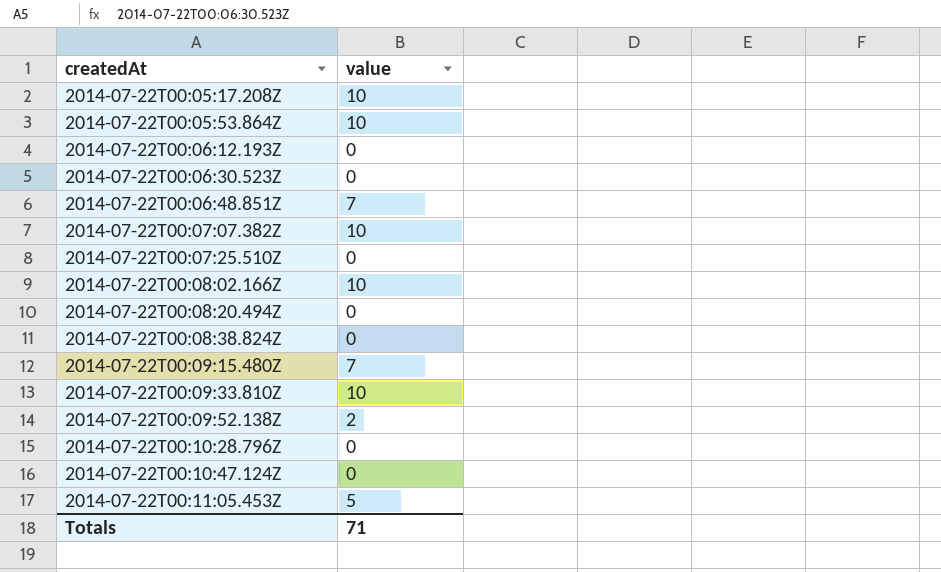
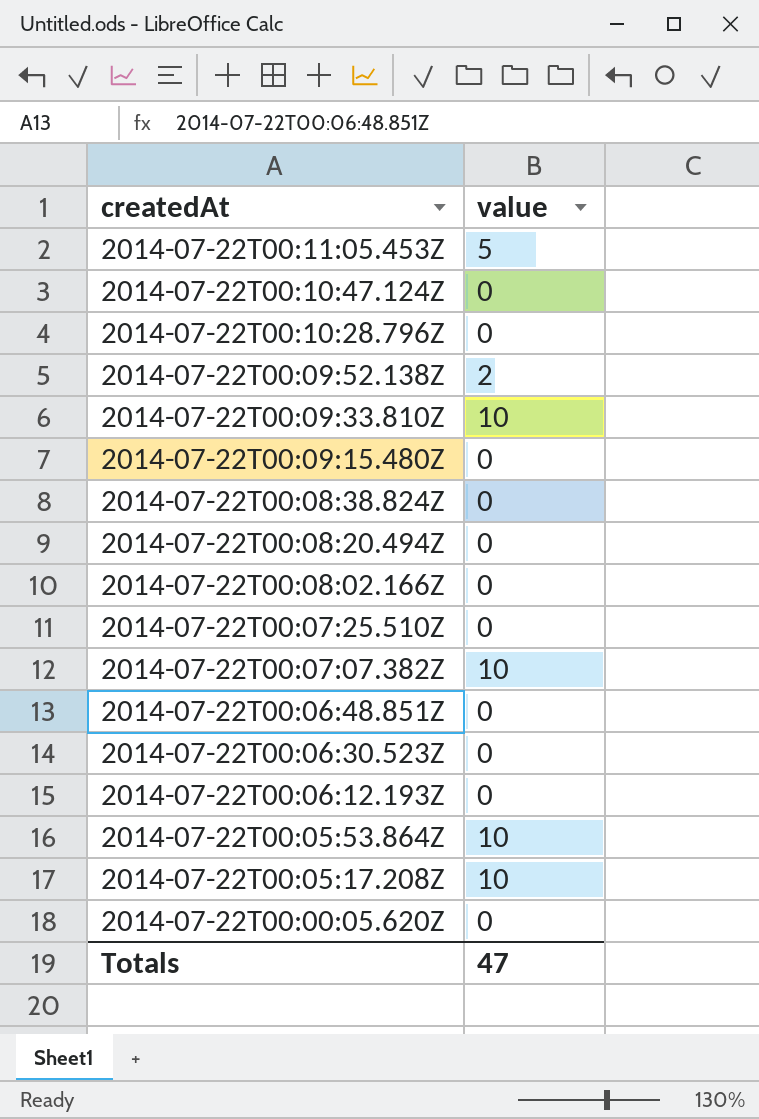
row order: createdAt ascending -> createdAt descending
2014-07-22T00:09:15.480Z | value: 7 -> 0
2014-07-22T00:08:02.166Z | value: 10 -> 0
2014-07-22T00:06:48.851Z | value: 7 -> 0
row 2014-07-22T00:00:05.620Z: none -> 0
Totals | value: 71 -> 47

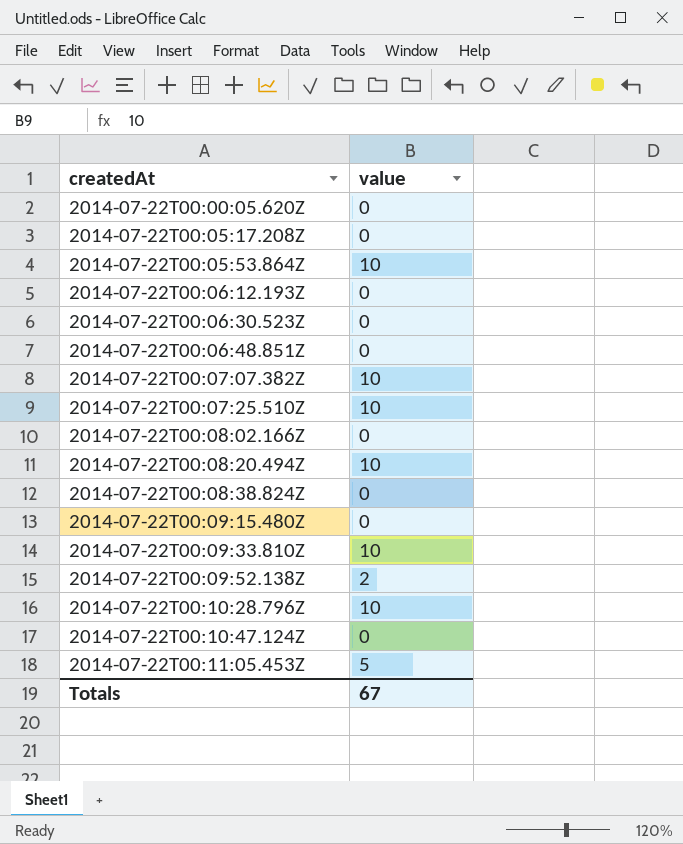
row order: createdAt descending -> createdAt ascending
2014-07-22T00:05:17.208Z | value: 10 -> 0
2014-07-22T00:07:25.510Z | value: 0 -> 10
2014-07-22T00:08:20.494Z | value: 0 -> 10
2014-07-22T00:10:28.796Z | value: 0 -> 10
Totals | value: 47 -> 67

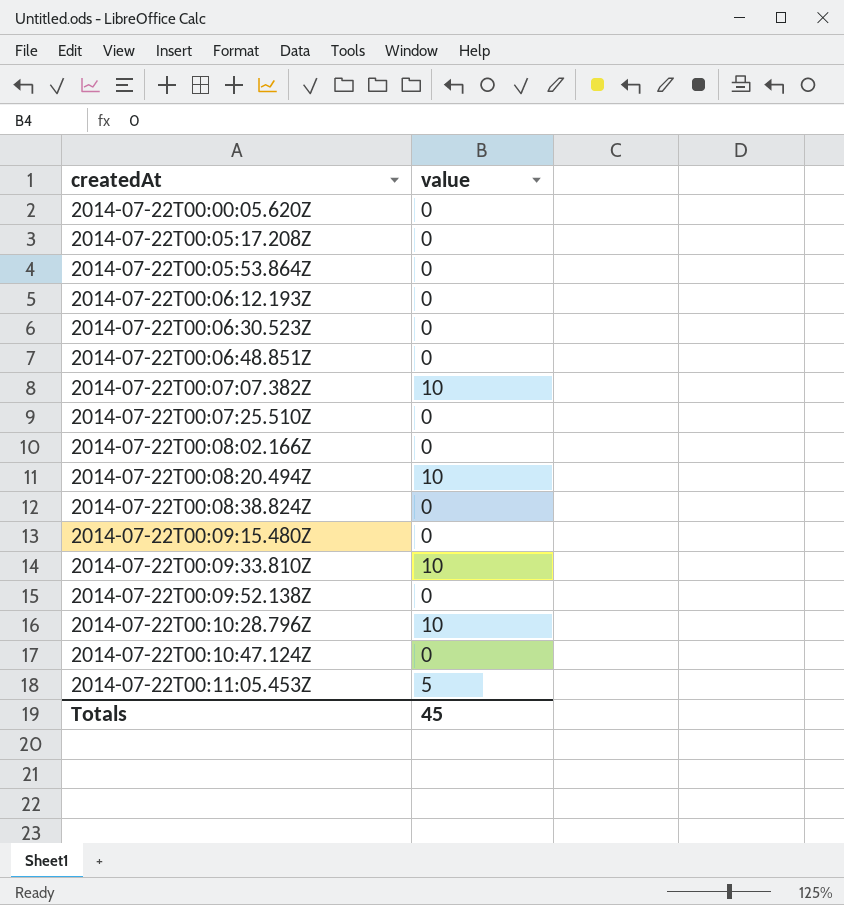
2014-07-22T00:05:53.864Z | value: 10 -> 0
2014-07-22T00:07:25.510Z | value: 10 -> 0
2014-07-22T00:09:52.138Z | value: 2 -> 0
Totals | value: 67 -> 45

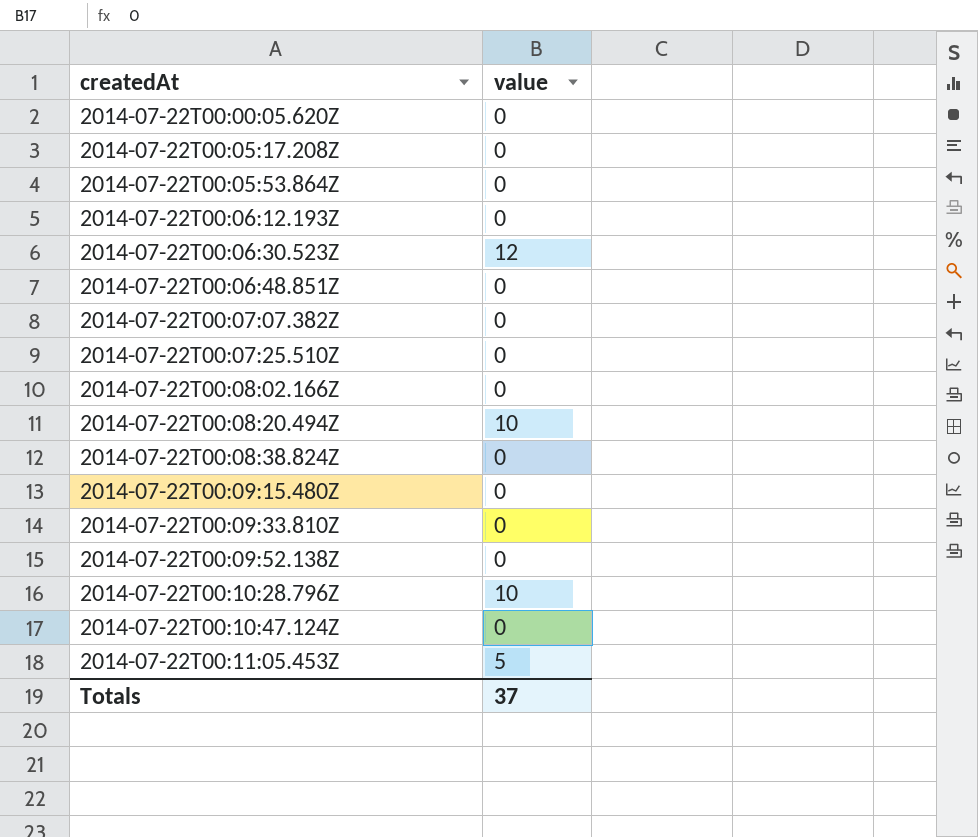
2014-07-22T00:06:30.523Z | value: 0 -> 12
2014-07-22T00:07:07.382Z | value: 10 -> 0
2014-07-22T00:09:33.810Z | value: 10 -> 0
Totals | value: 45 -> 37

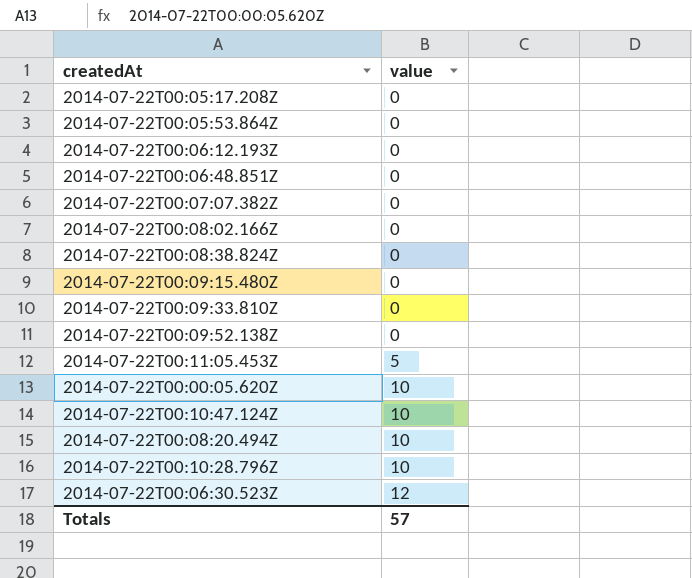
row order: createdAt ascending -> value ascending
row 2014-07-22T00:07:25.510Z: 0 -> none
2014-07-22T00:00:05.620Z | value: 0 -> 10
2014-07-22T00:10:47.124Z | value: 0 -> 10
Totals | value: 37 -> 57

